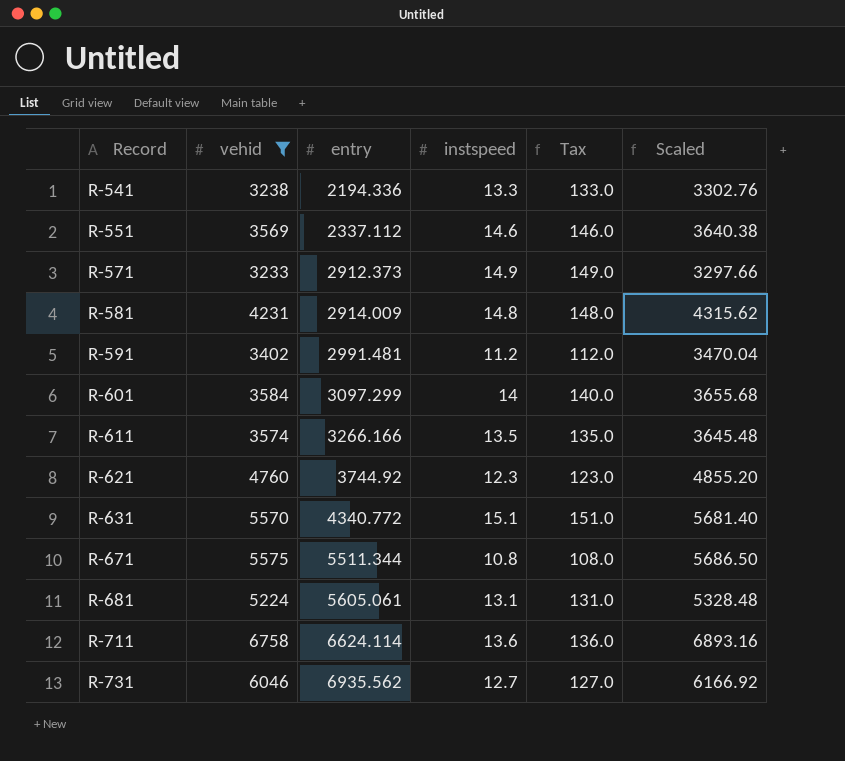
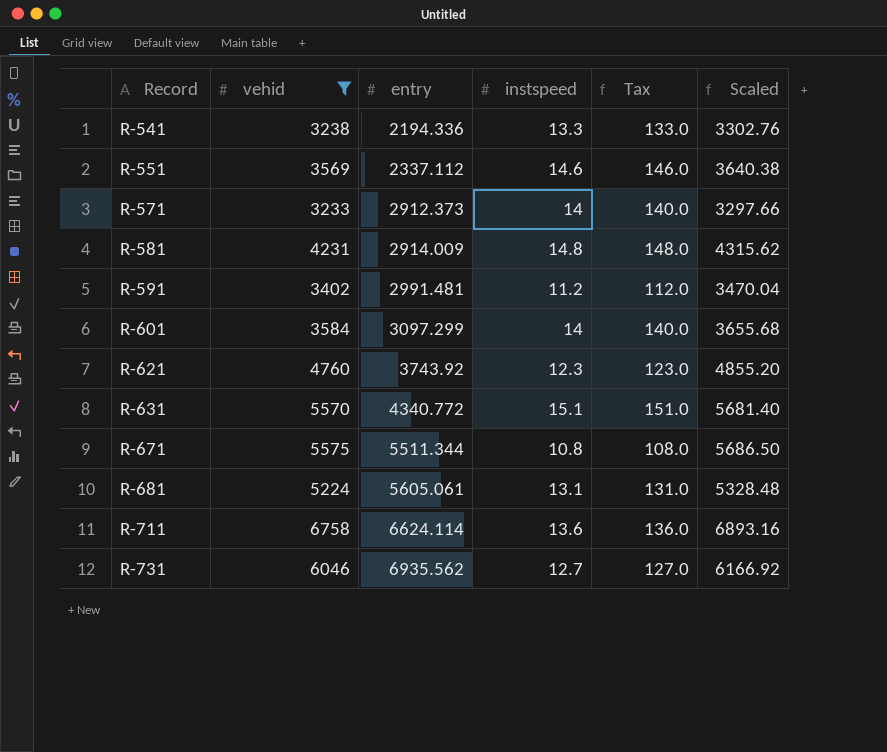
row R-611: 3574 | 3266.166 | 13.5 | 135.0 | 3645.48 -> none
R-571 | instspeed: 14.9 -> 14
R-571 | Tax: 149.0 -> 140.0
R-621 | entry: 3744.92 -> 3743.92

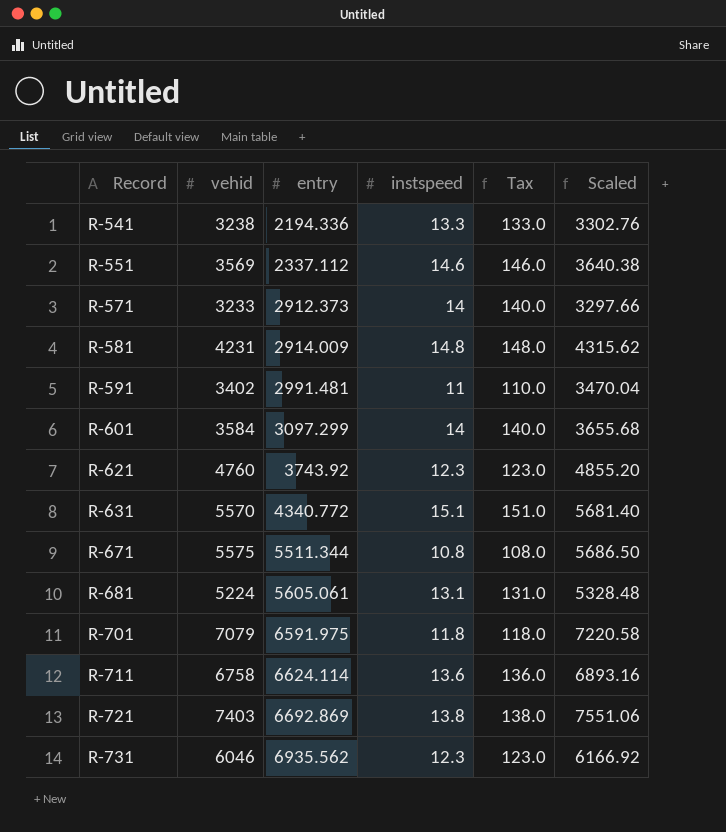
filter: vehid <= 6758 -> none
R-591 | instspeed: 11.2 -> 11
R-591 | Tax: 112.0 -> 110.0
R-731 | instspeed: 12.7 -> 12.3
R-731 | Tax: 127.0 -> 123.0

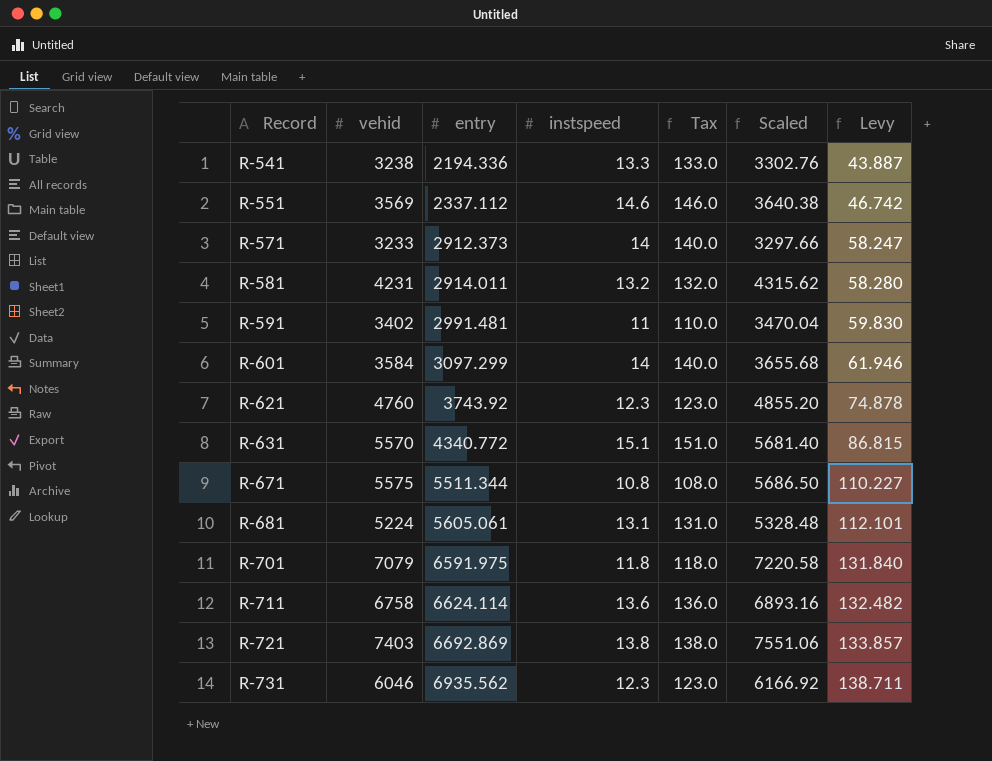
column Levy | formula: none -> [entry] * 0.02
R-581 | entry: 2914.009 -> 2914.011
R-581 | instspeed: 14.8 -> 13.2
R-581 | Tax: 148.0 -> 132.0

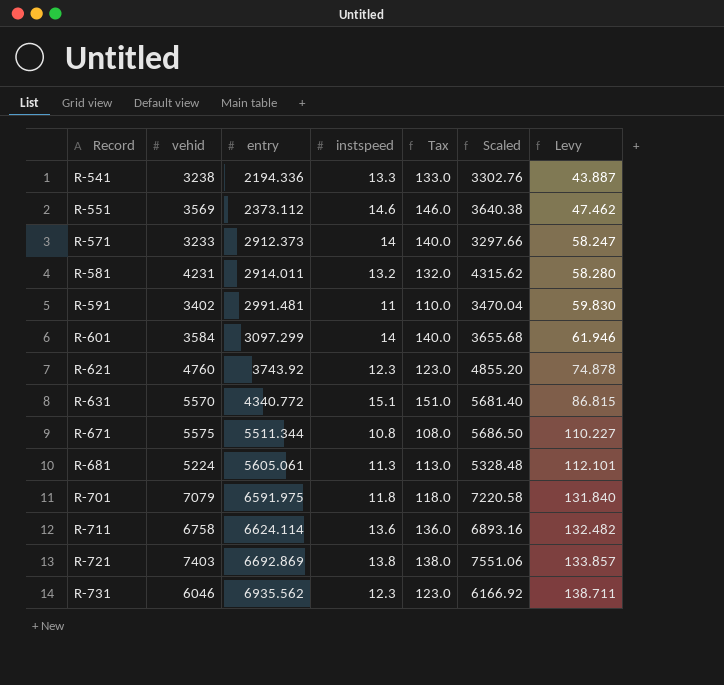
R-551 | entry: 2337.112 -> 2373.112
R-551 | Levy: 46.742 -> 47.462
R-681 | instspeed: 13.1 -> 11.3
R-681 | Tax: 131.0 -> 113.0

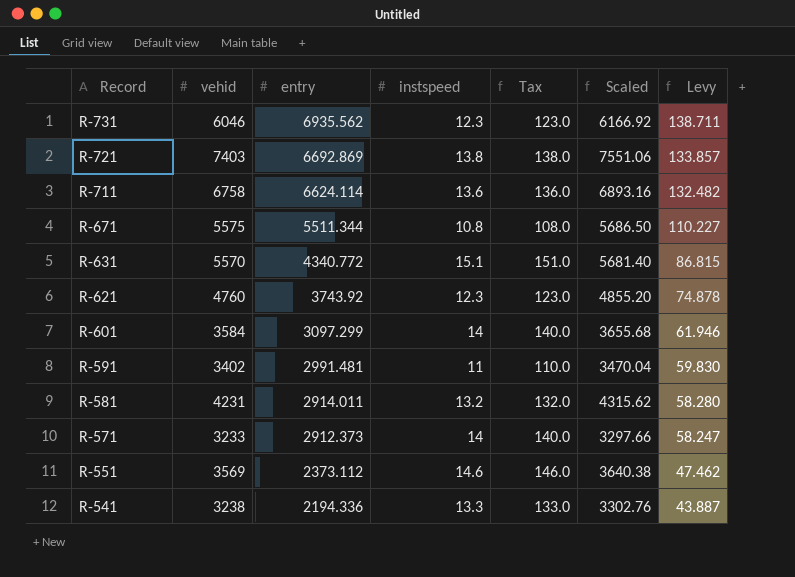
row order: Record ascending -> Record descending
row R-681: 5224 | 5605.061 | 11.3 | 113.0 | 5328.48 | 112.101 -> none
row R-701: 7079 | 6591.975 | 11.8 | 118.0 | 7220.58 | 131.840 -> none

